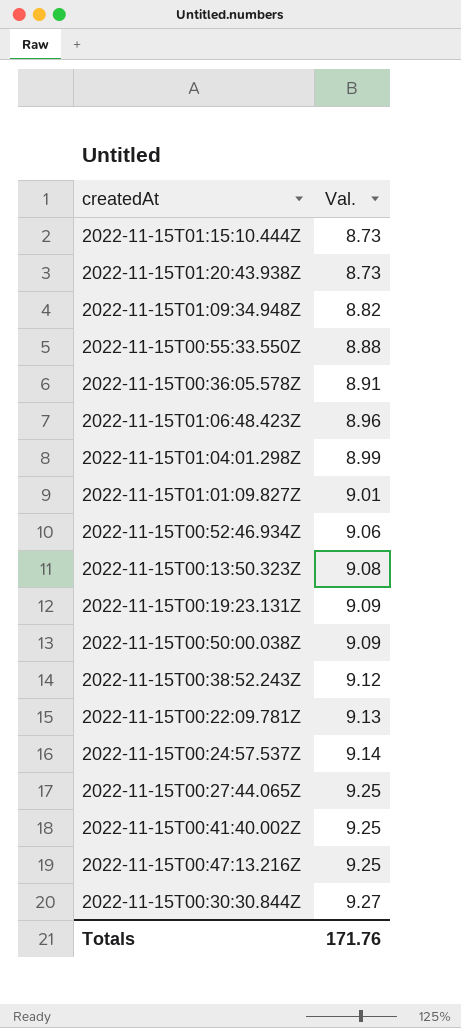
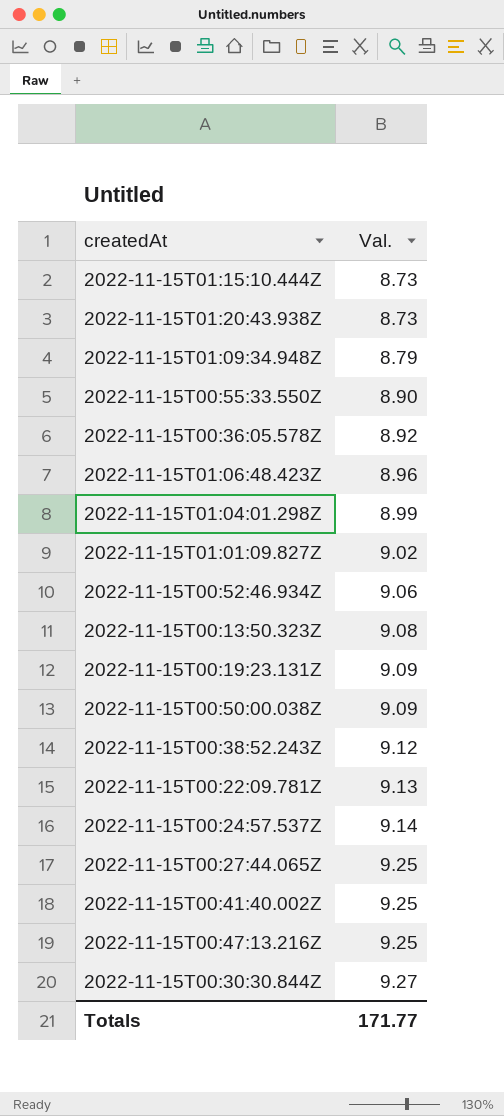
2022-11-15T01:09:34.948Z | Val.: 8.82 -> 8.79
2022-11-15T00:55:33.550Z | Val.: 8.88 -> 8.90
2022-11-15T00:36:05.578Z | Val.: 8.91 -> 8.92
2022-11-15T01:01:09.827Z | Val.: 9.01 -> 9.02
Totals | Val.: 171.76 -> 171.77

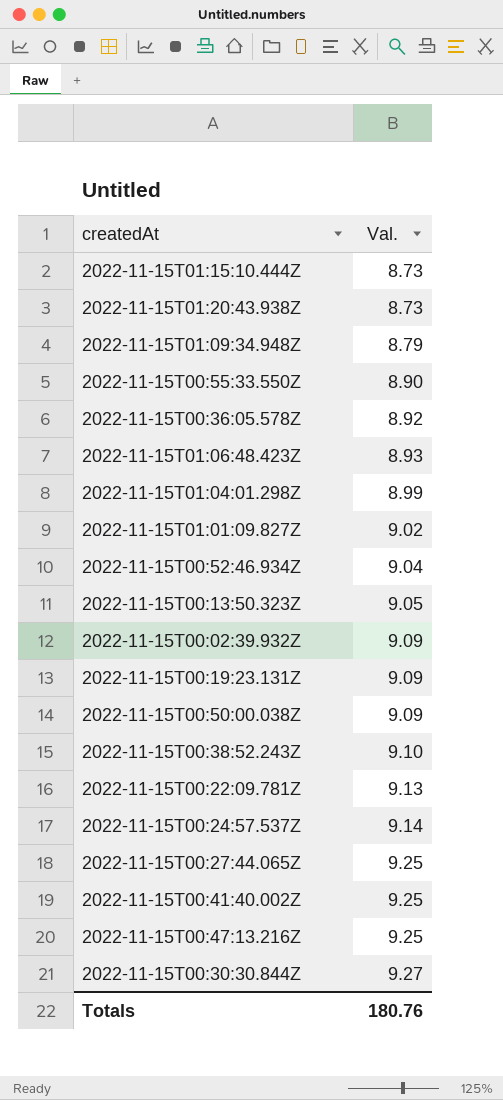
2022-11-15T01:06:48.423Z | Val.: 8.96 -> 8.93
2022-11-15T00:52:46.934Z | Val.: 9.06 -> 9.04
2022-11-15T00:13:50.323Z | Val.: 9.08 -> 9.05
row 2022-11-15T00:02:39.932Z: none -> 9.09
2022-11-15T00:38:52.243Z | Val.: 9.12 -> 9.10
Totals | Val.: 171.77 -> 180.76

